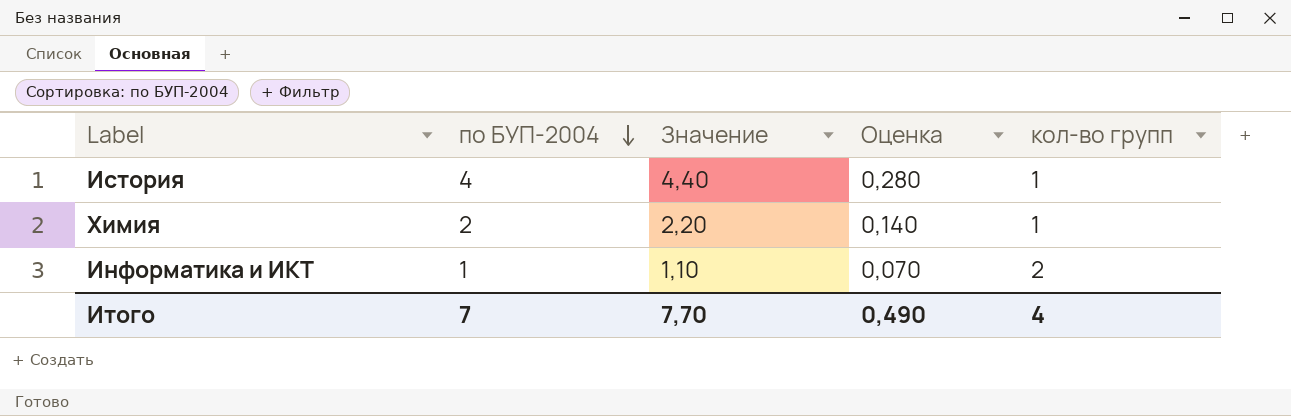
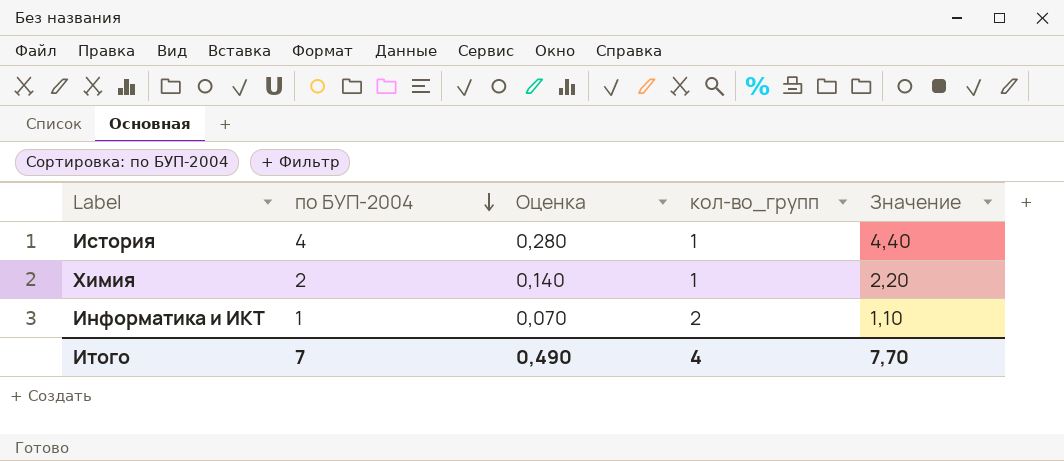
column name: кол-во групп -> кол-во_групп
column Значение | position: 3 -> 5

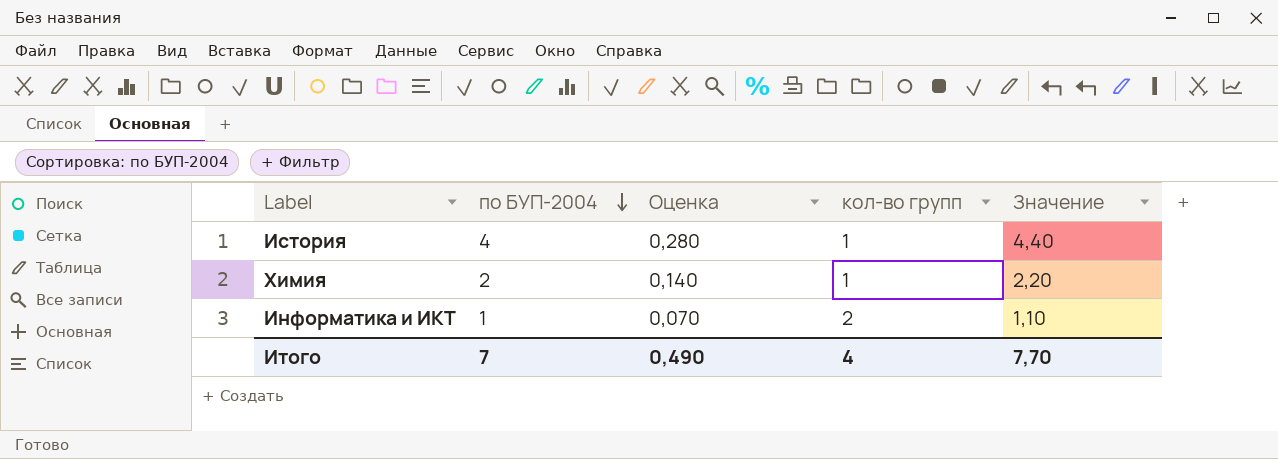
column name: кол-во_групп -> кол-во групп

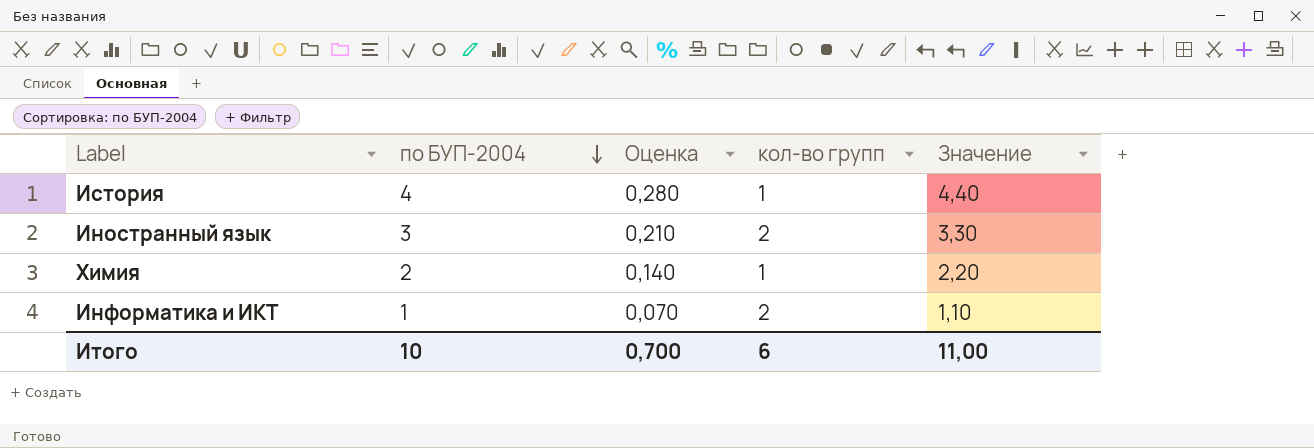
row Иностранный язык: none -> 3 | 0,210 | 2 | 3,30
Итого | по БУП-2004: 7 -> 10
Итого | Оценка: 0,490 -> 0,700
Итого | кол-во групп: 4 -> 6
Итого | Значение: 7,70 -> 11,00

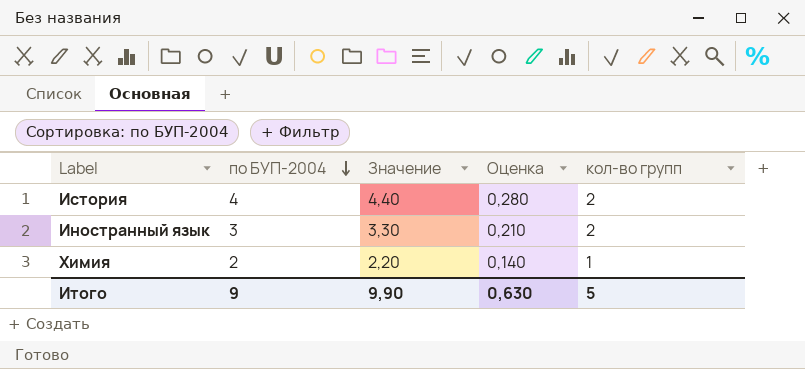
column Значение | position: 5 -> 3
row Информатика и ИКТ: 1 | 0,070 | 2 | 1,10 -> none
История | кол-во групп: 1 -> 2
Итого | по БУП-2004: 10 -> 9
Итого | Значение: 11,00 -> 9,90
Итого | Оценка: 0,700 -> 0,630
Итого | кол-во групп: 6 -> 5

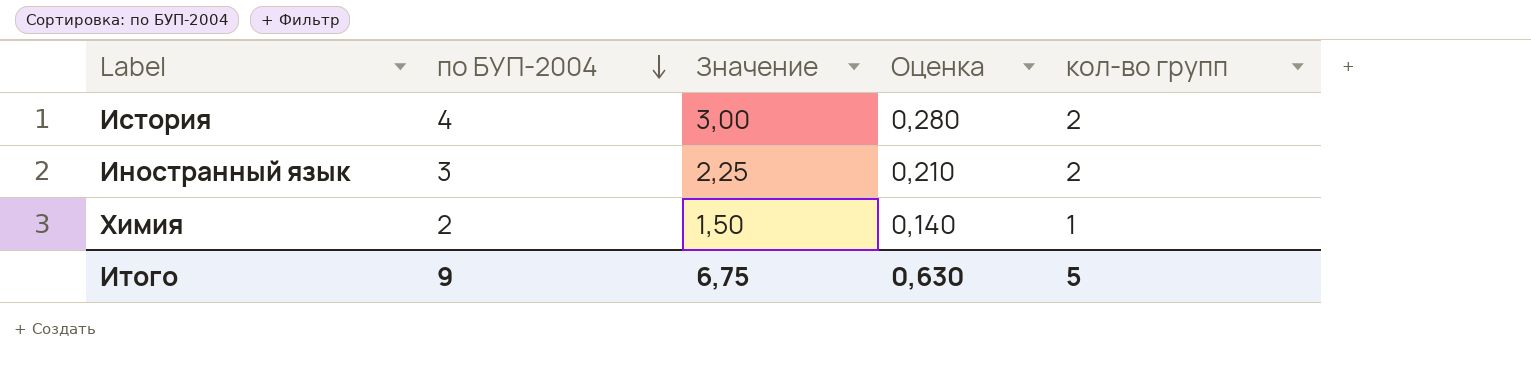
column Значение | formula: [по БУП-2004] * 1,1 -> [по БУП-2004] * 0,75
Итого | Значение: 9,90 -> 6,75

